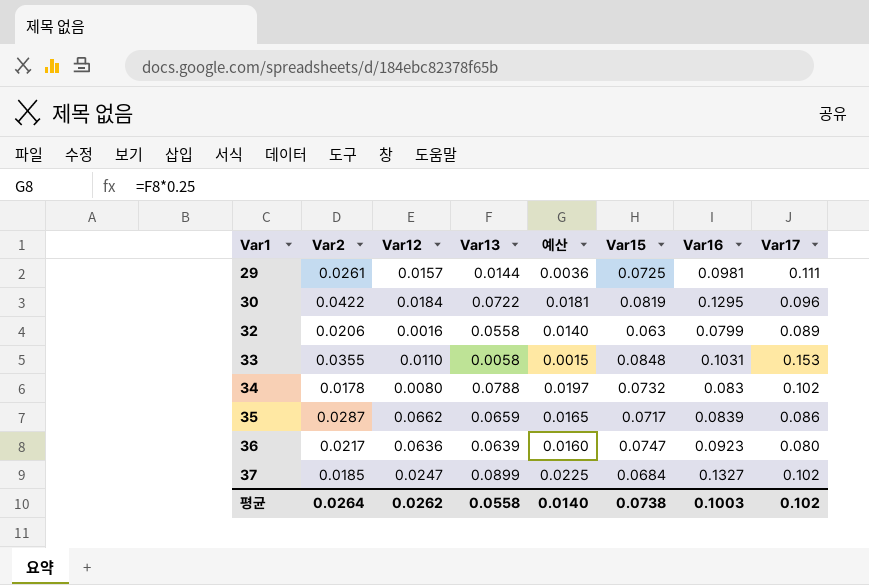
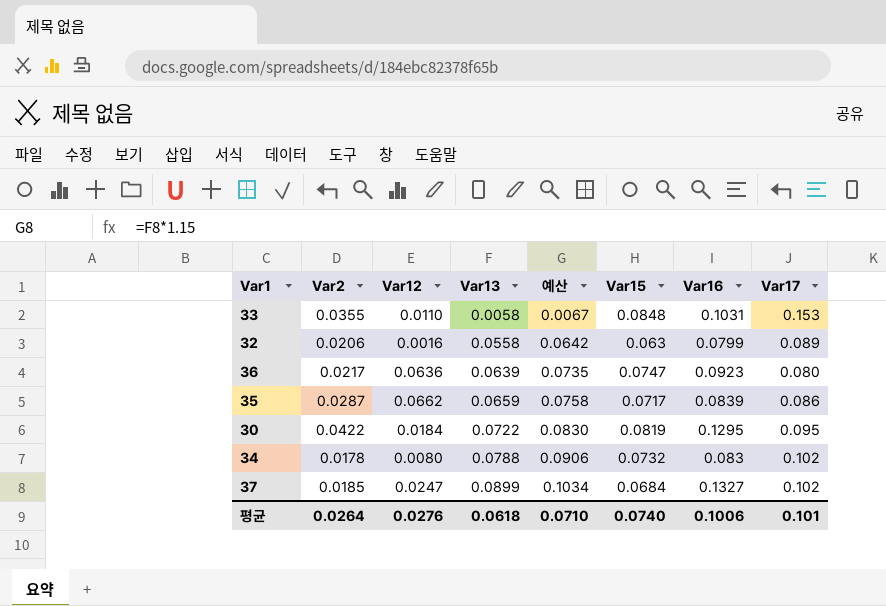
row order: Var1 ascending -> Var13 ascending
column 예산 | formula: [Var13] * 0.25 -> [Var13] * 1.15
row 29: 0.0261 | 0.0157 | 0.0144 | 0.0036 | 0.0725 | 0.0981 | 0.111 -> none
30 | Var17: 0.096 -> 0.095
평균 | Var12: 0.0262 -> 0.0276
평균 | Var13: 0.0558 -> 0.0618
평균 | 예산: 0.0140 -> 0.0710
평균 | Var15: 0.0738 -> 0.0740
평균 | Var16: 0.1003 -> 0.1006
평균 | Var17: 0.102 -> 0.101

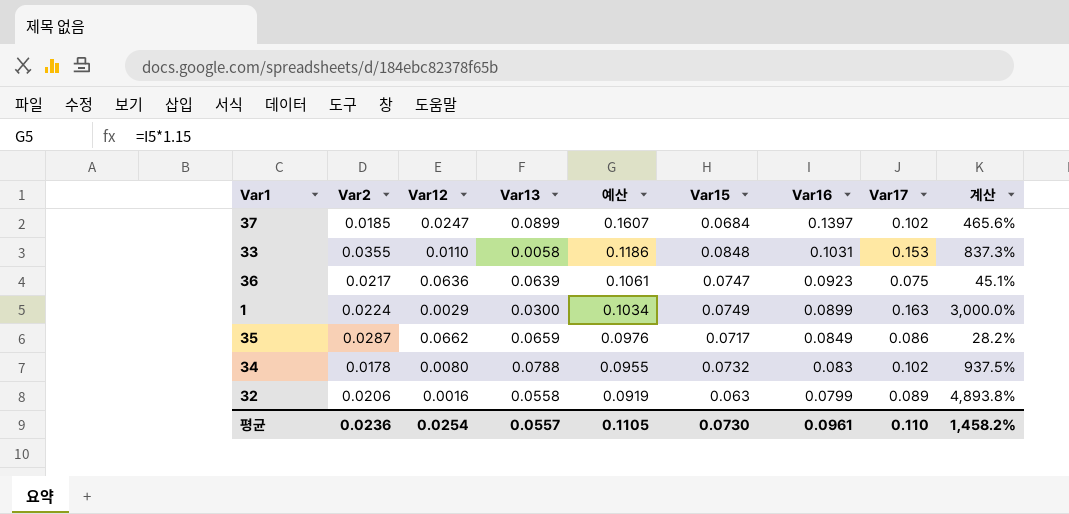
row order: Var13 ascending -> 예산 descending
column 예산 | formula: [Var13] * 1.15 -> [Var16] * 1.15
column 계산 | formula: none -> ([Var16] - [Var12]) / [Var12]
row 30: 0.0422 | 0.0184 | 0.0722 | 0.0830 | 0.0819 | 0.1295 | 0.095 -> none
37 | Var16: 0.1327 -> 0.1397
36 | Var17: 0.080 -> 0.075
row 1: none -> 0.0224 | 0.0029 | 0.0300 | 0.1034 | 0.0749 | 0.0899 | 0.163 | 3,000.0%
35 | Var16: 0.0839 -> 0.0849
평균 | Var2: 0.0264 -> 0.0236
평균 | Var12: 0.0276 -> 0.0254
평균 | Var13: 0.0618 -> 0.0557
평균 | 예산: 0.0710 -> 0.1105
평균 | Var15: 0.0740 -> 0.0730
평균 | Var16: 0.1006 -> 0.0961
평균 | Var17: 0.101 -> 0.110

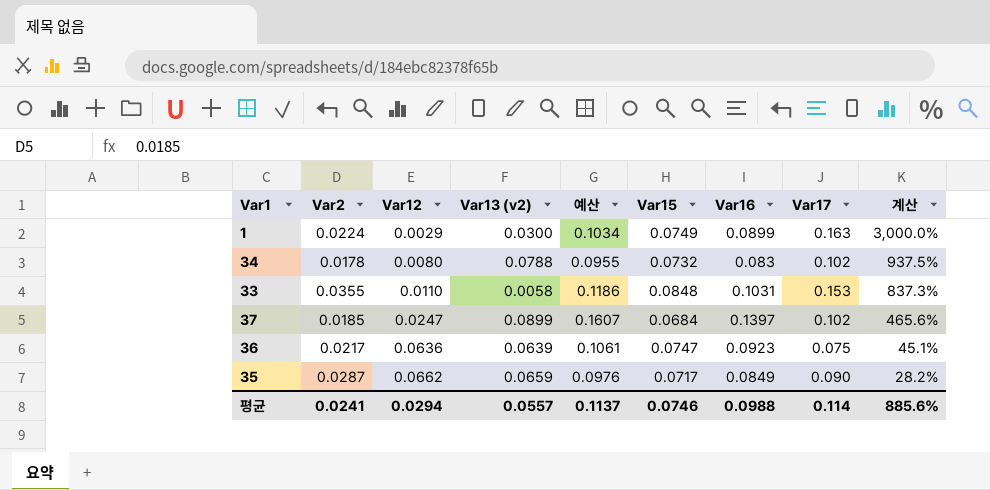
row order: 예산 descending -> Var12 ascending
column name: Var13 -> Var13 (v2)
row 32: 0.0206 | 0.0016 | 0.0558 | 0.0919 | 0.063 | 0.0799 | 0.089 | 4,893.8% -> none
35 | Var17: 0.086 -> 0.090
평균 | Var2: 0.0236 -> 0.0241
평균 | Var12: 0.0254 -> 0.0294
평균 | 예산: 0.1105 -> 0.1137
평균 | Var15: 0.0730 -> 0.0746
평균 | Var16: 0.0961 -> 0.0988
평균 | Var17: 0.110 -> 0.114
평균 | 계산: 1,458.2% -> 885.6%

